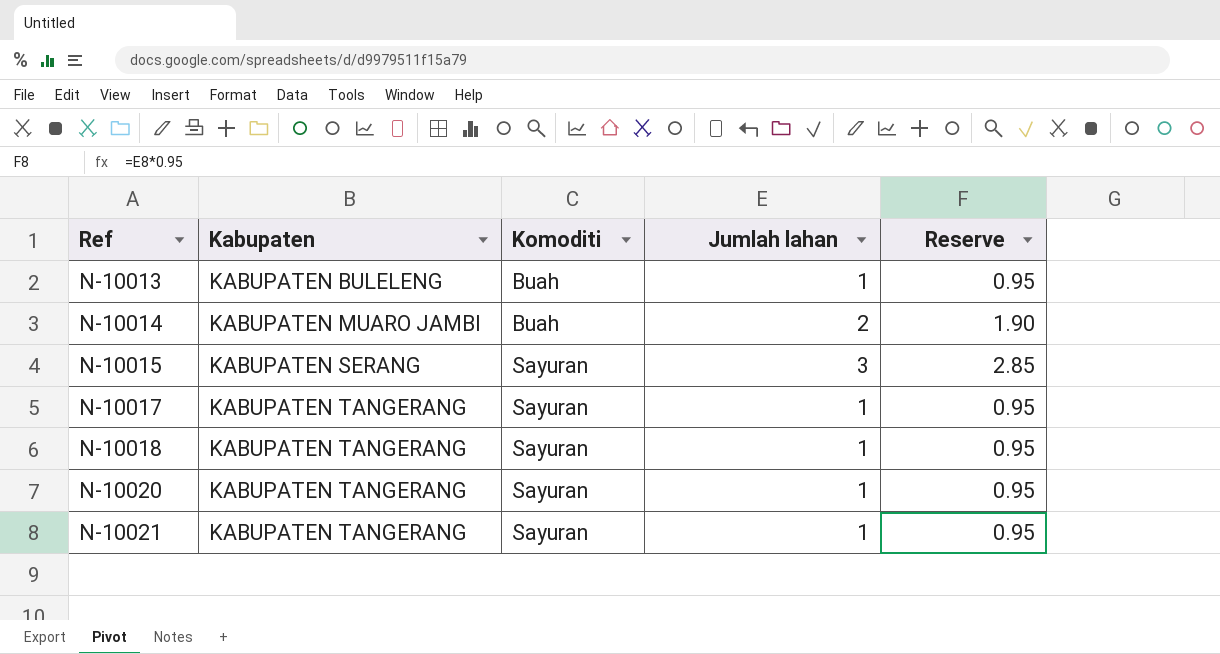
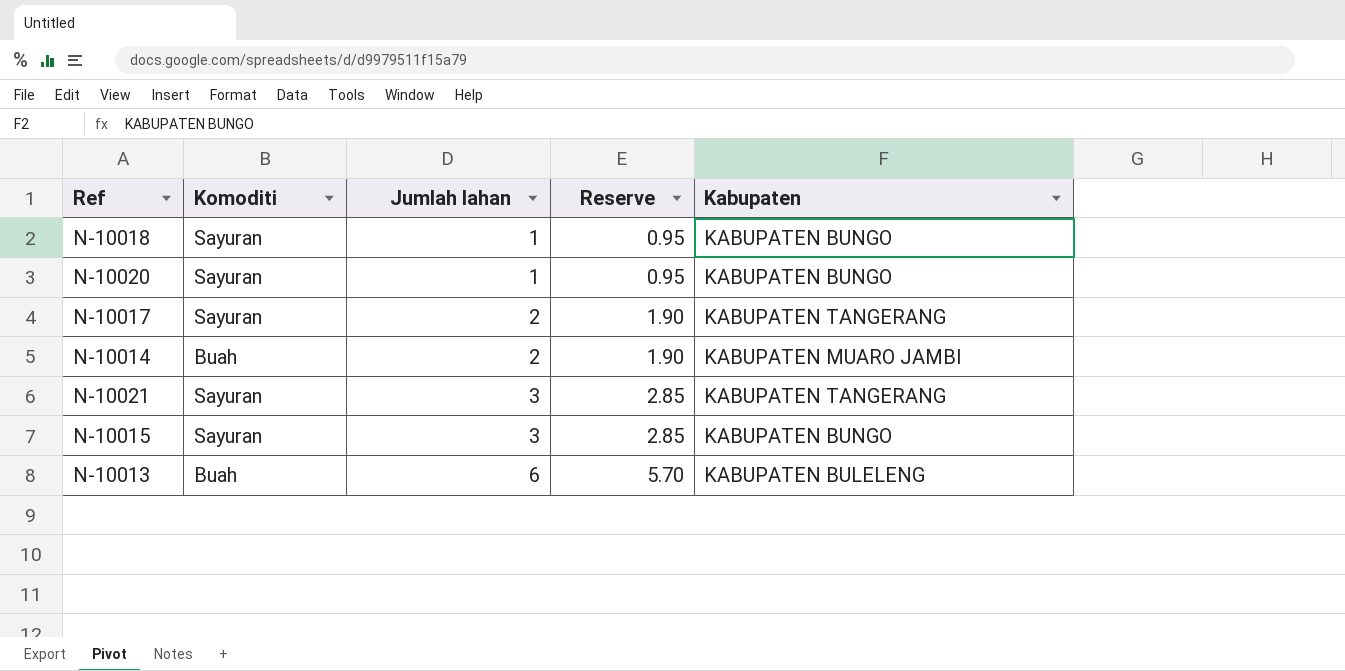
row order: Ref ascending -> Jumlah lahan ascending
column Kabupaten | position: 2 -> 5
N-10018 | Kabupaten: KABUPATEN TANGERANG -> KABUPATEN BUNGO
N-10020 | Kabupaten: KABUPATEN TANGERANG -> KABUPATEN BUNGO
N-10017 | Jumlah lahan: 1 -> 2
N-10017 | Reserve: 0.95 -> 1.90
N-10021 | Jumlah lahan: 1 -> 3
N-10021 | Reserve: 0.95 -> 2.85
N-10015 | Kabupaten: KABUPATEN SERANG -> KABUPATEN BUNGO
N-10013 | Jumlah lahan: 1 -> 6
N-10013 | Reserve: 0.95 -> 5.70

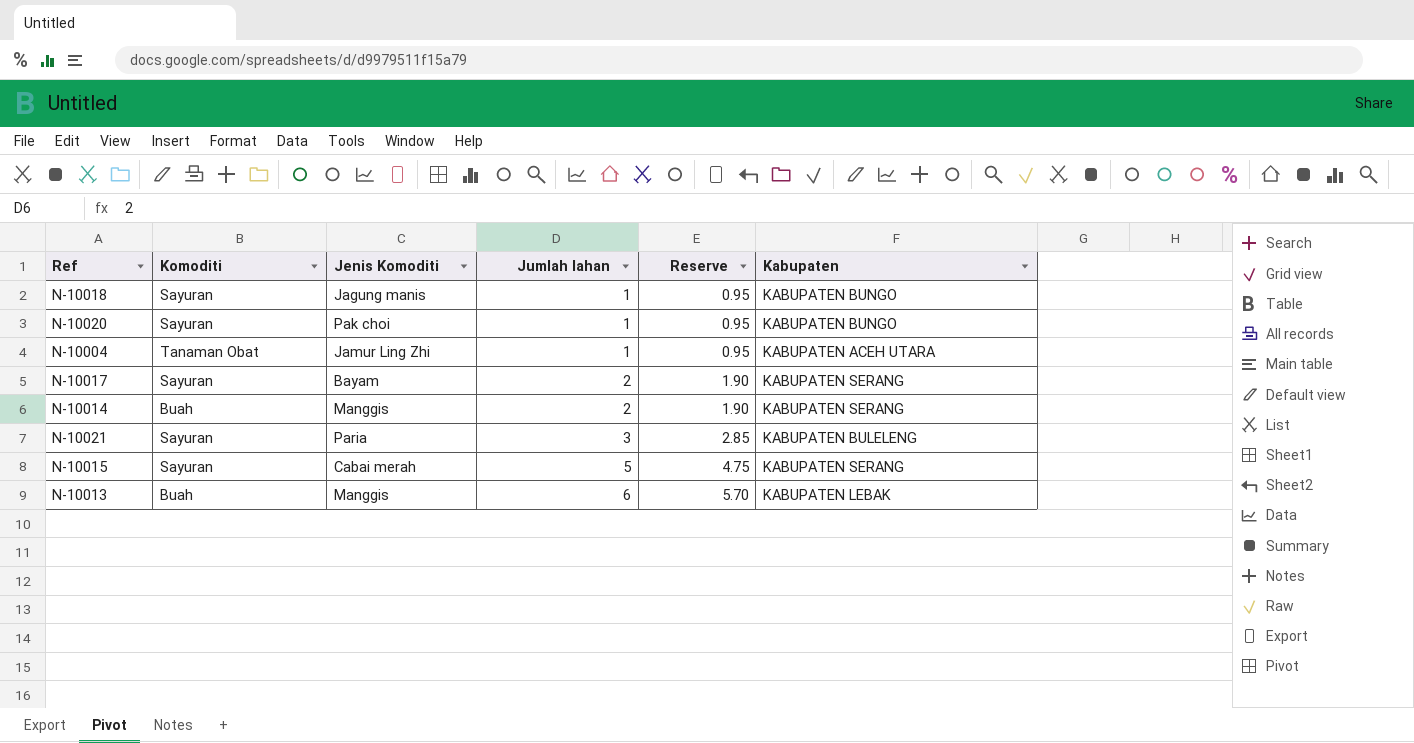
column Jenis Komoditi | position: none -> 3
row N-10004: none -> Tanaman Obat | Jamur Ling Zhi | 1 | 0.95 | KABUPATEN ACEH UTARA
N-10017 | Kabupaten: KABUPATEN TANGERANG -> KABUPATEN SERANG
N-10014 | Kabupaten: KABUPATEN MUARO JAMBI -> KABUPATEN SERANG
N-10021 | Kabupaten: KABUPATEN TANGERANG -> KABUPATEN BULELENG
N-10015 | Jumlah lahan: 3 -> 5
N-10015 | Reserve: 2.85 -> 4.75
N-10015 | Kabupaten: KABUPATEN BUNGO -> KABUPATEN SERANG
N-10013 | Kabupaten: KABUPATEN BULELENG -> KABUPATEN LEBAK

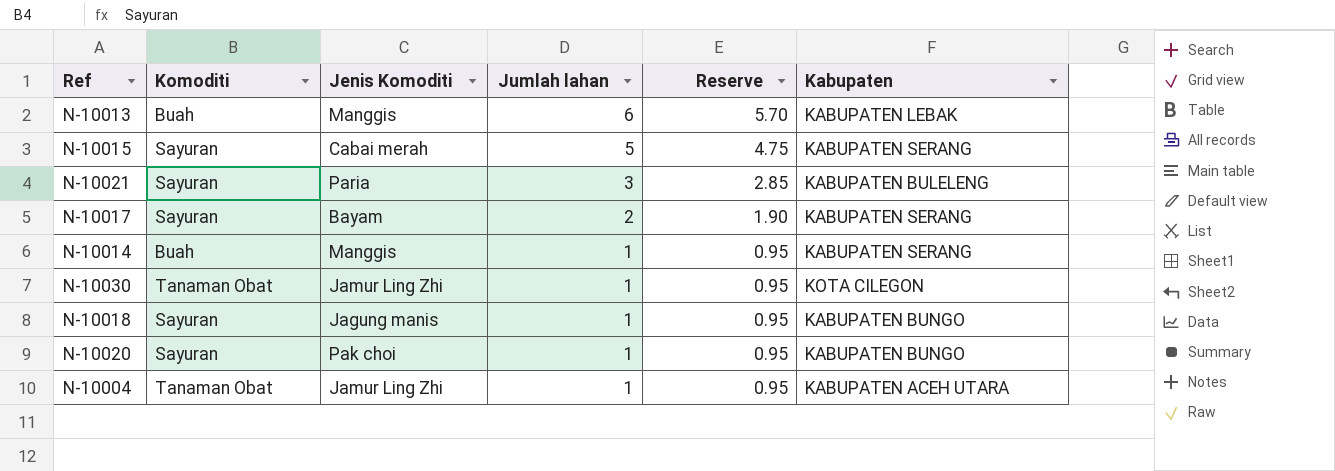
row order: Jumlah lahan ascending -> Jumlah lahan descending
N-10014 | Jumlah lahan: 2 -> 1
N-10014 | Reserve: 1.90 -> 0.95
row N-10030: none -> Tanaman Obat | Jamur Ling Zhi | 1 | 0.95 | KOTA CILEGON

